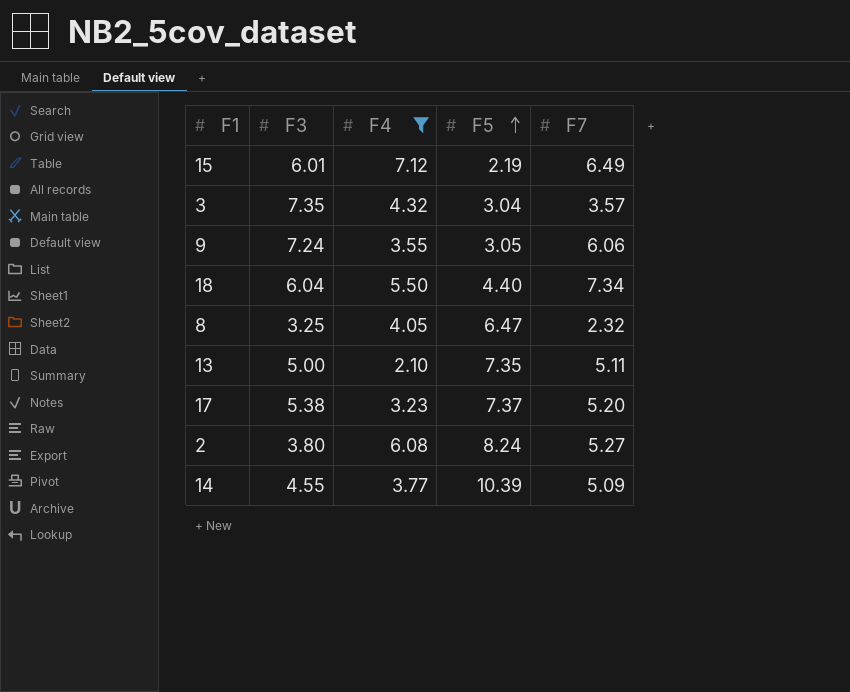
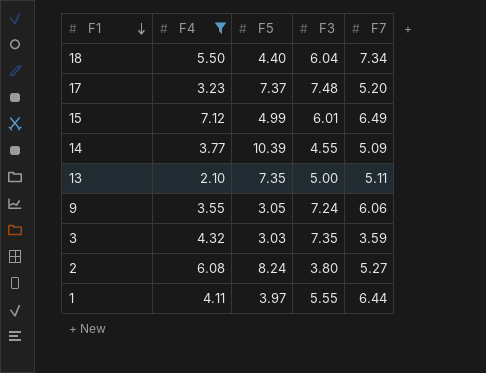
row order: F5 ascending -> F1 descending
column F3 | position: 2 -> 4
row 8: 3.25 | 4.05 | 6.47 | 2.32 -> none
17 | F3: 5.38 -> 7.48
15 | F5: 2.19 -> 4.99
3 | F5: 3.04 -> 3.03
3 | F7: 3.57 -> 3.59
row 1: none -> 4.11 | 3.97 | 5.55 | 6.44

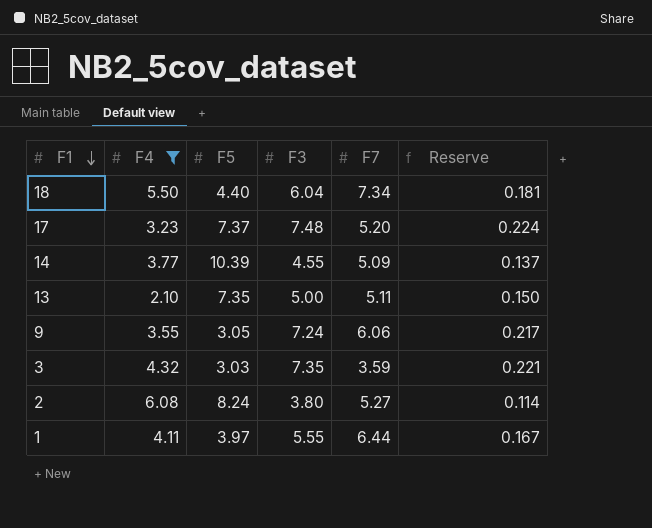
column Reserve | formula: none -> [F3] * 0.03
row 15: 7.12 | 4.99 | 6.01 | 6.49 -> none

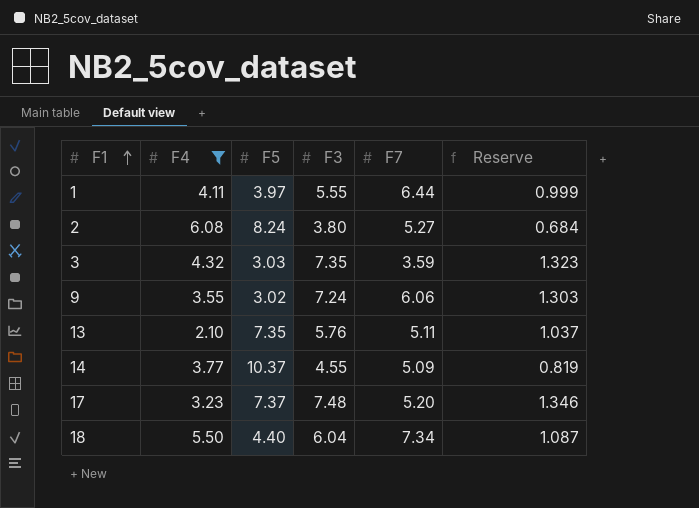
row order: F1 descending -> F1 ascending
column Reserve | formula: [F3] * 0.03 -> [F3] * 0.18
9 | F5: 3.05 -> 3.02
13 | F3: 5.00 -> 5.76
14 | F5: 10.39 -> 10.37

